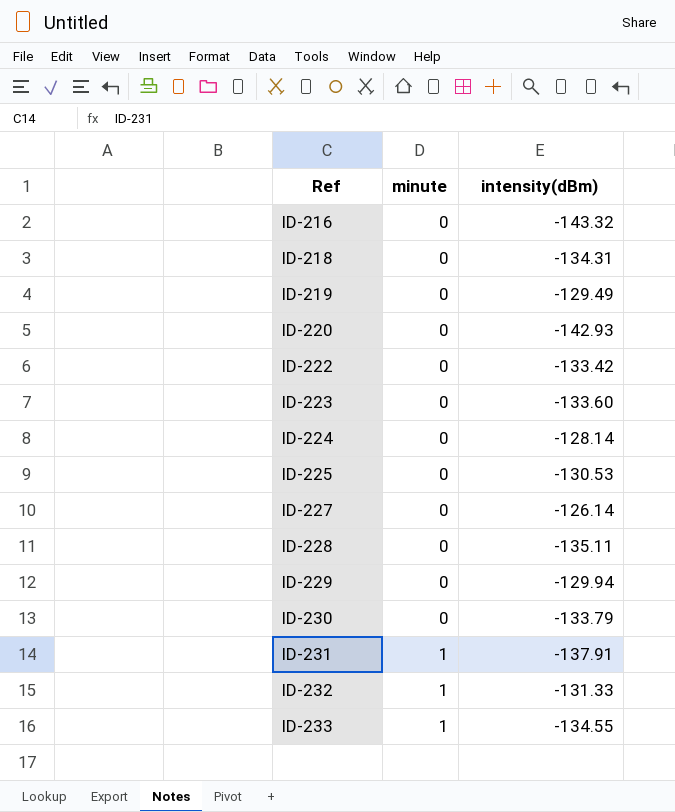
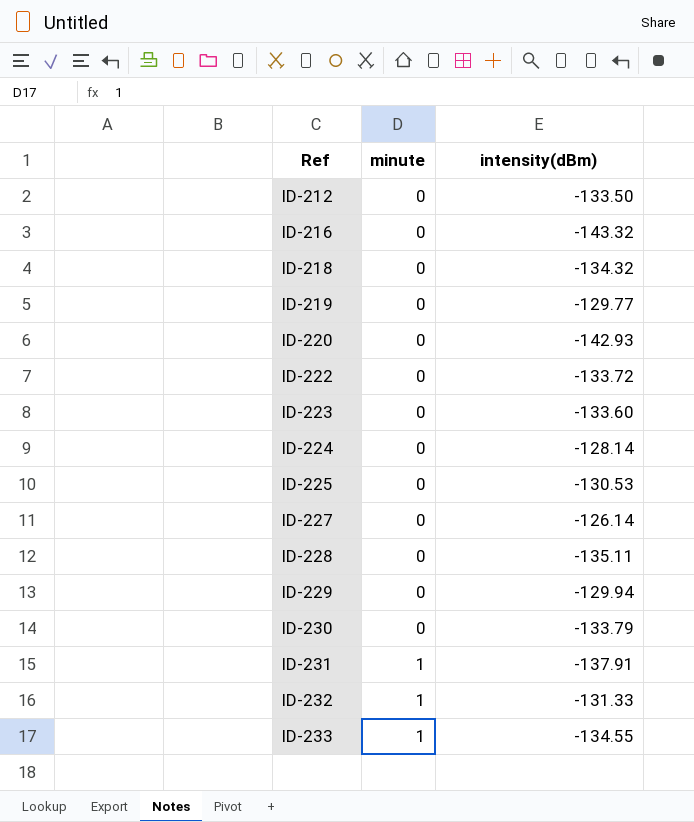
row ID-212: none -> 0 | -133.50
ID-218 | intensity(dBm): -134.31 -> -134.32
ID-219 | intensity(dBm): -129.49 -> -129.77
ID-222 | intensity(dBm): -133.42 -> -133.72

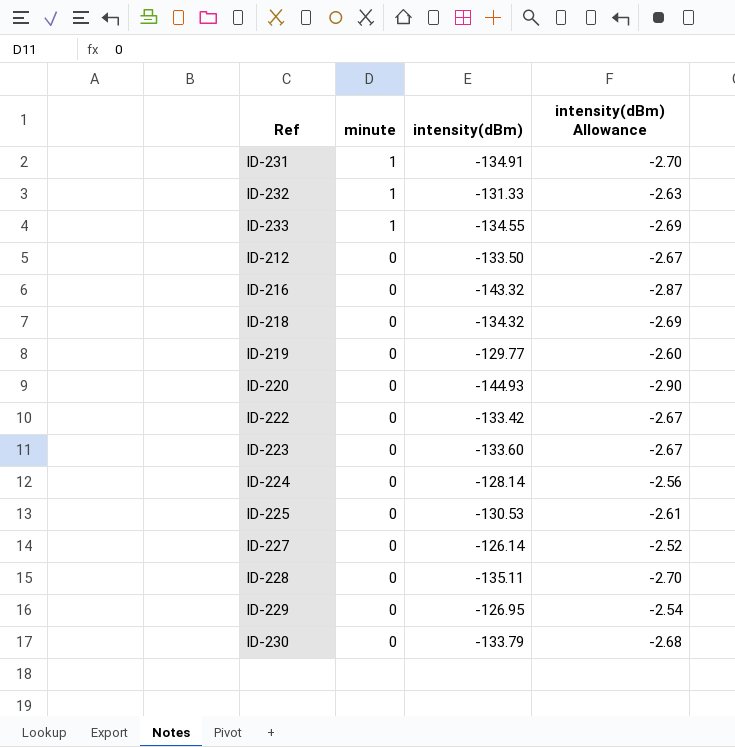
row order: Ref ascending -> minute descending
column intensity(dBm) Allowance | formula: none -> [intensity(dBm)] * 0.02
ID-231 | intensity(dBm): -137.91 -> -134.91
ID-220 | intensity(dBm): -142.93 -> -144.93
ID-222 | intensity(dBm): -133.72 -> -133.42
ID-229 | intensity(dBm): -129.94 -> -126.95

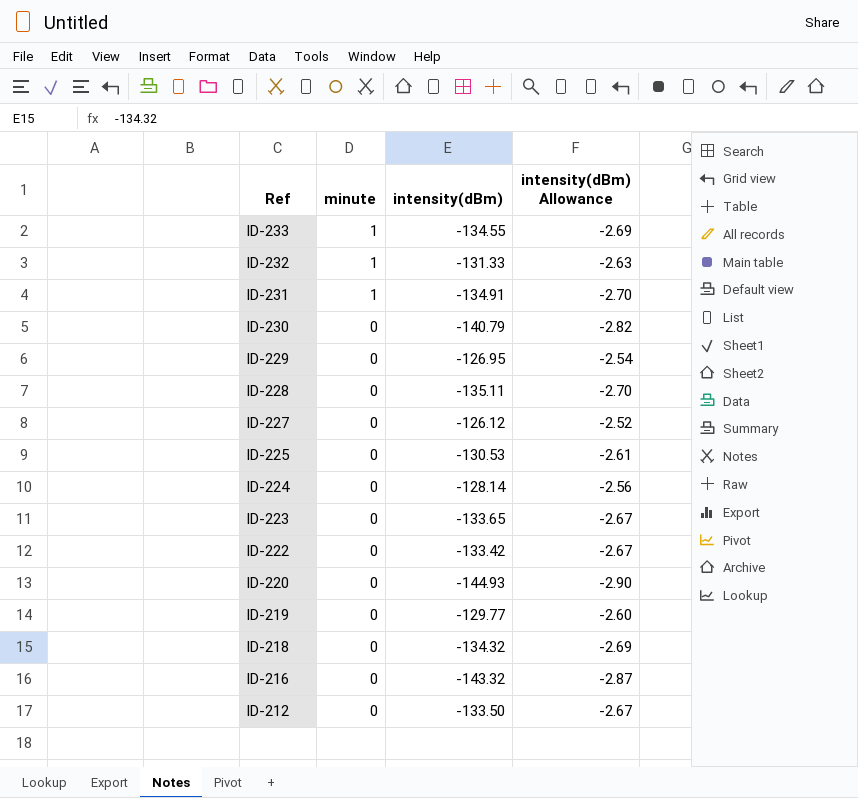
row order: minute descending -> Ref descending
ID-230 | intensity(dBm): -133.79 -> -140.79
ID-230 | intensity(dBm) Allowance: -2.68 -> -2.82
ID-227 | intensity(dBm): -126.14 -> -126.12
ID-223 | intensity(dBm): -133.60 -> -133.65

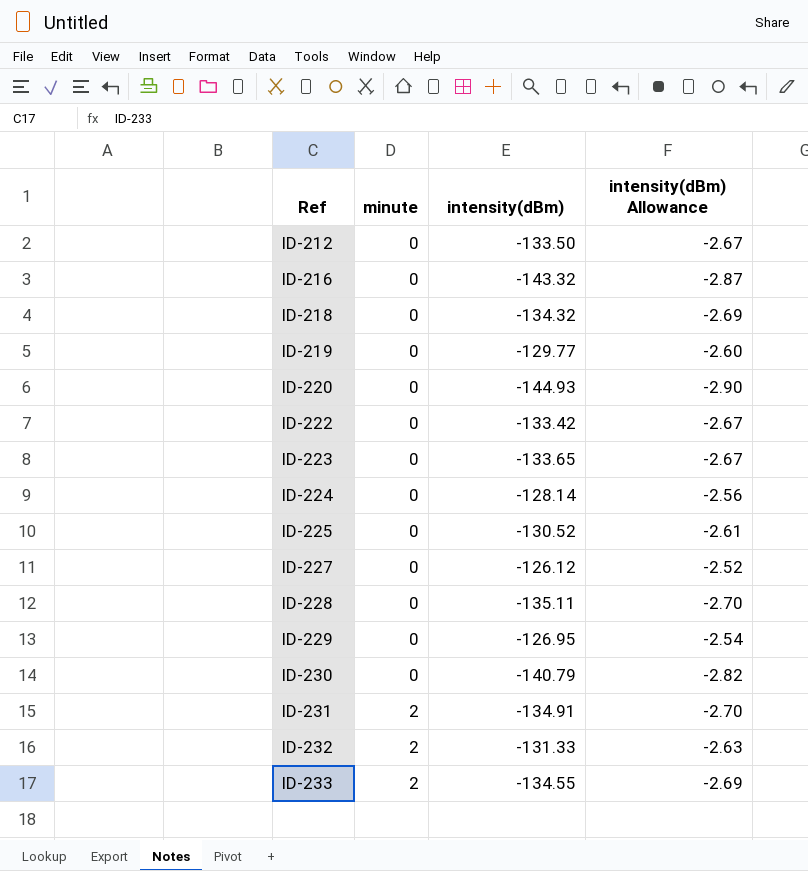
row order: Ref descending -> Ref ascending
ID-225 | intensity(dBm): -130.53 -> -130.52
ID-231 | minute: 1 -> 2
ID-232 | minute: 1 -> 2
ID-233 | minute: 1 -> 2

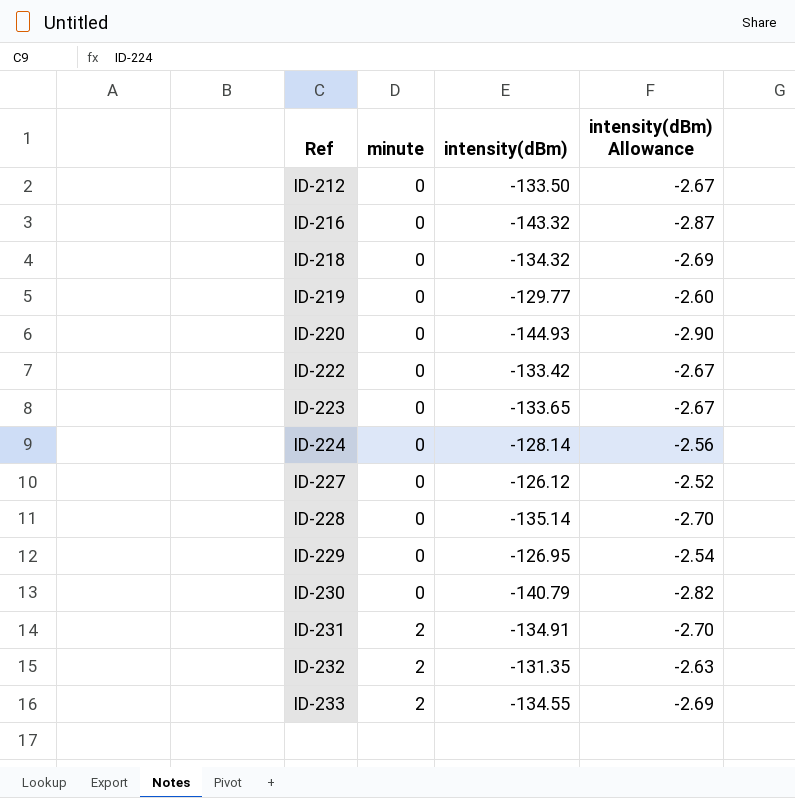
row ID-225: 0 | -130.52 | -2.61 -> none
ID-228 | intensity(dBm): -135.11 -> -135.14
ID-232 | intensity(dBm): -131.33 -> -131.35

